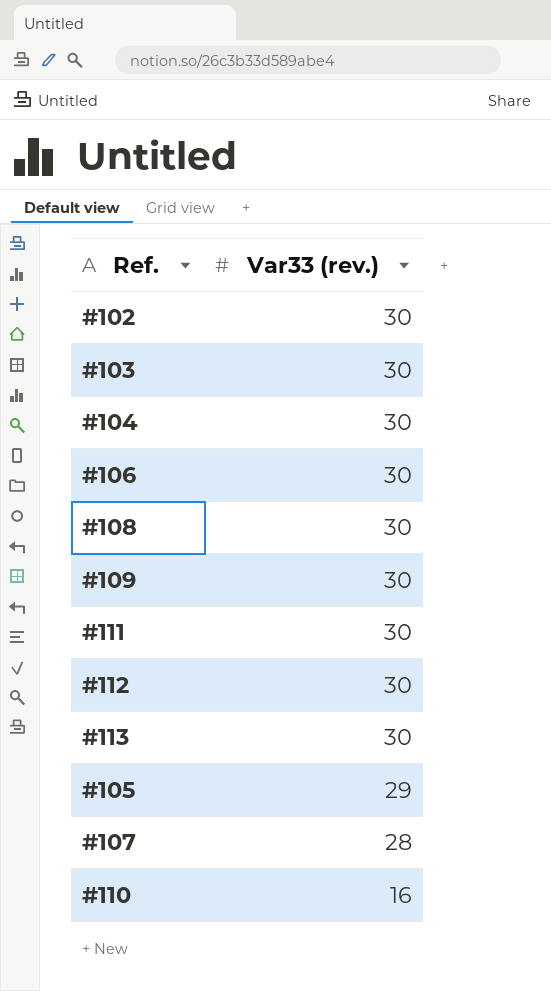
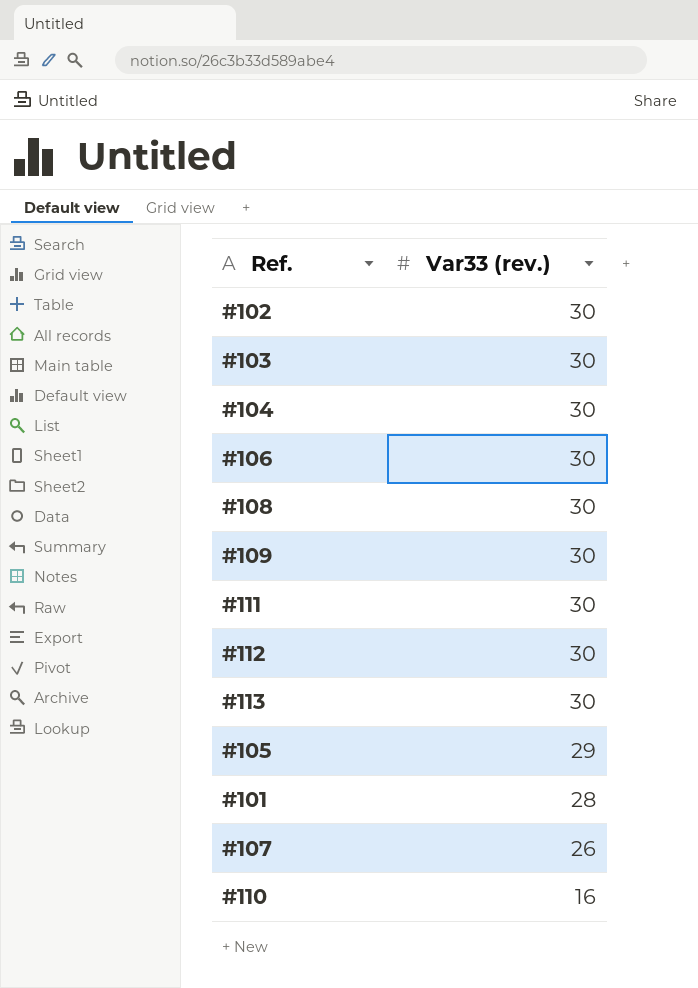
row #101: none -> 28
#107 | Var33 (rev.): 28 -> 26

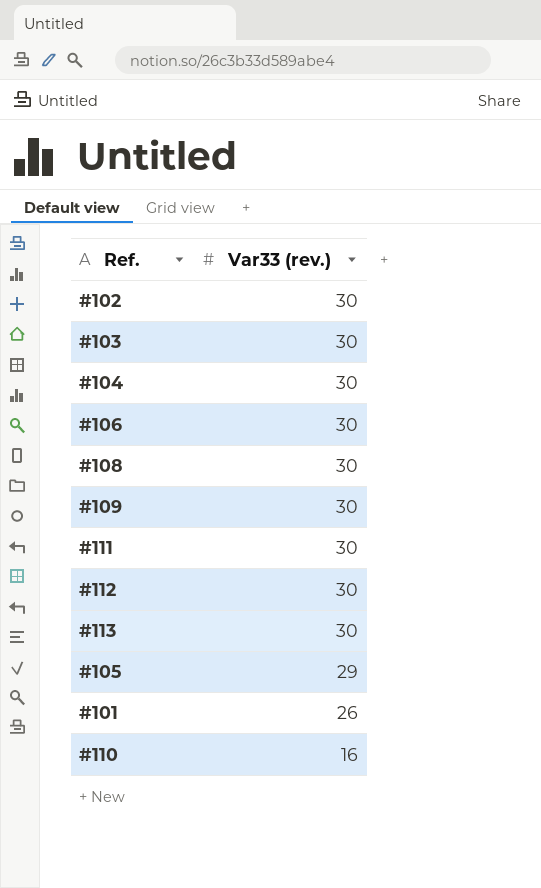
row #107: 26 -> none
#101 | Var33 (rev.): 28 -> 26

